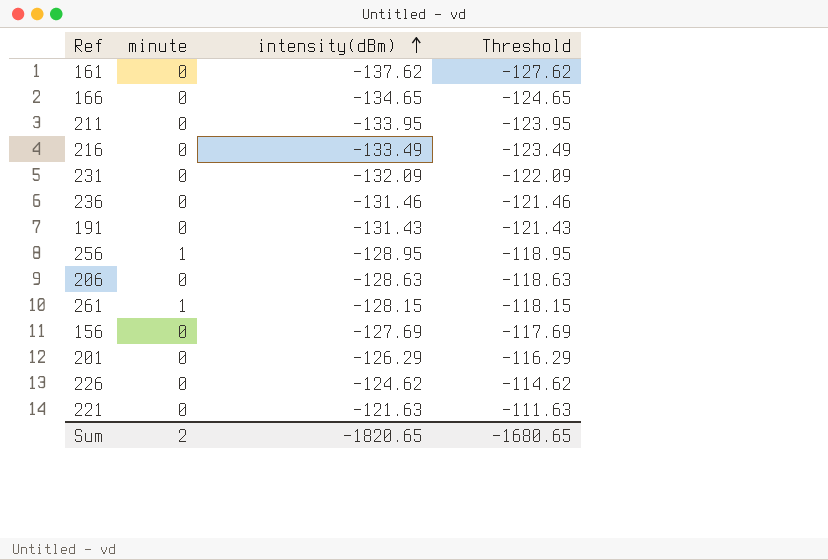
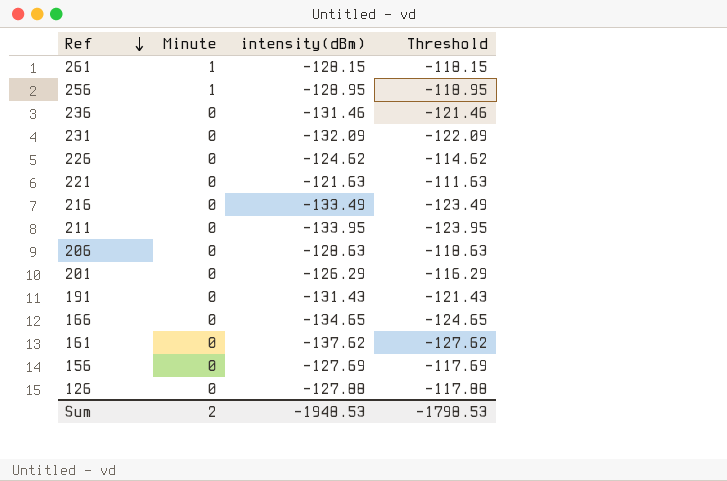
row order: intensity(dBm) ascending -> Ref descending
column name: minute -> Minute
row 126: none -> 0 | -127.88 | -117.88
Sum | intensity(dBm): -1820.65 -> -1948.53
Sum | Threshold: -1680.65 -> -1798.53

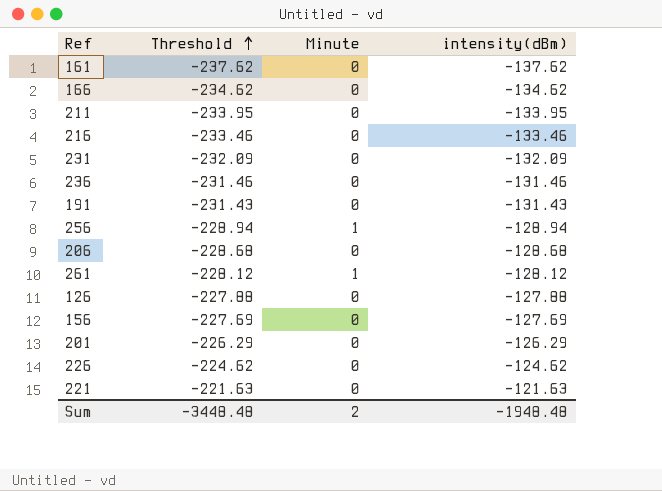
row order: Ref descending -> Threshold ascending
column Threshold | formula: [intensity(dBm)] + 10 -> [intensity(dBm)] - 100
column Threshold | position: 4 -> 2
166 | intensity(dBm): -134.65 -> -134.62
216 | intensity(dBm): -133.49 -> -133.46
256 | intensity(dBm): -128.95 -> -128.94
206 | intensity(dBm): -128.63 -> -128.68
261 | intensity(dBm): -128.15 -> -128.12
Sum | Threshold: -1798.53 -> -3448.48
Sum | intensity(dBm): -1948.53 -> -1948.48

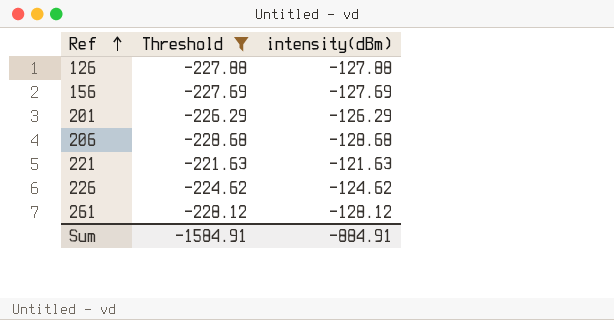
filter: none -> Threshold >= -228.68
row order: Threshold ascending -> Ref ascending
column Minute | position: 3 -> none
Sum | Threshold: -3448.48 -> -1584.91
Sum | intensity(dBm): -1948.48 -> -884.91

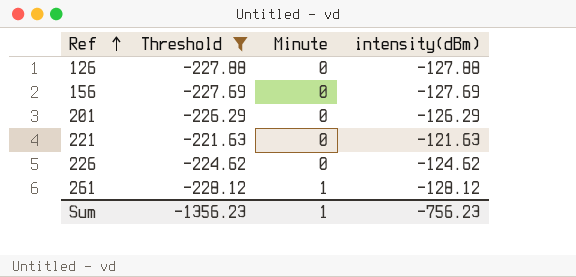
column Minute | position: none -> 3
row 206: -228.68 | -128.68 -> none
Sum | Threshold: -1584.91 -> -1356.23
Sum | intensity(dBm): -884.91 -> -756.23

